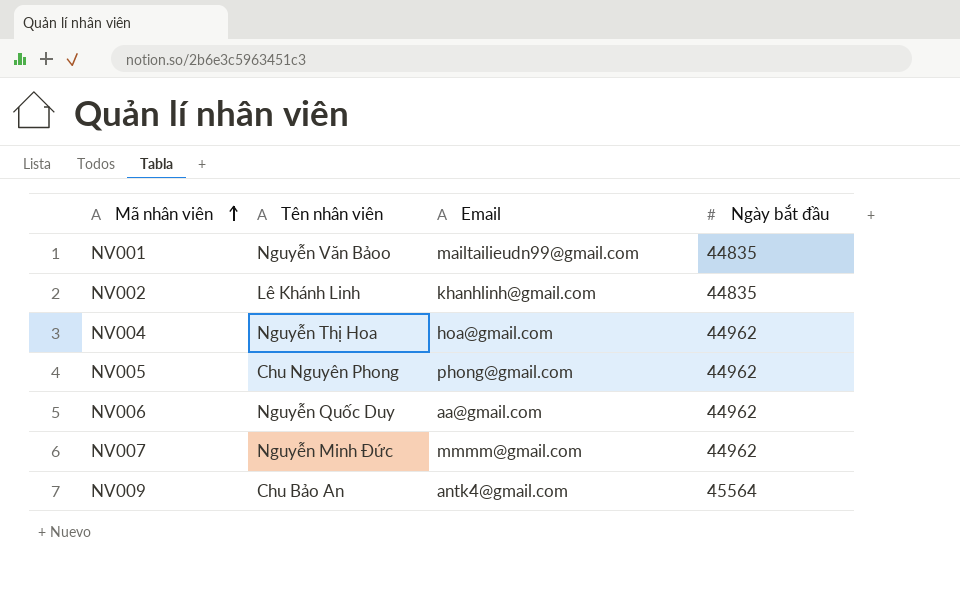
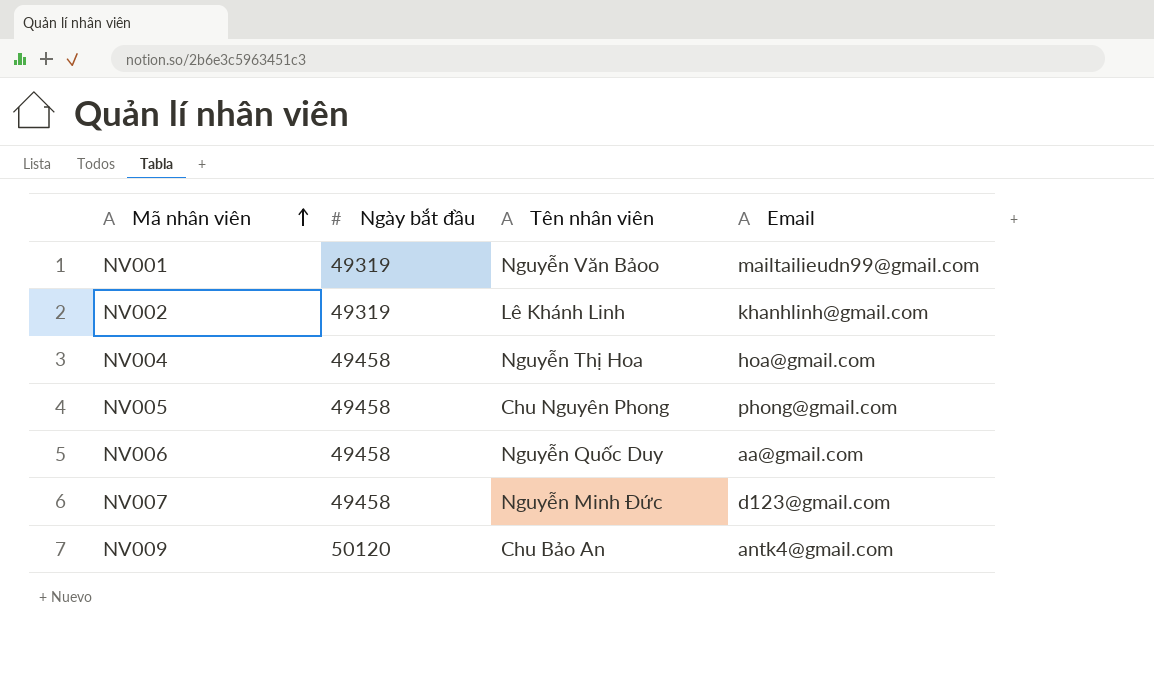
column Ngày bắt đầu | position: 4 -> 2
NV001 | Ngày bắt đầu: 44835 -> 49319
NV002 | Ngày bắt đầu: 44835 -> 49319
NV004 | Ngày bắt đầu: 44962 -> 49458
NV005 | Ngày bắt đầu: 44962 -> 49458
NV006 | Ngày bắt đầu: 44962 -> 49458
NV007 | Ngày bắt đầu: 44962 -> 49458
NV007 | Email: mmmm@gmail.com -> d123@gmail.com
NV009 | Ngày bắt đầu: 45564 -> 50120

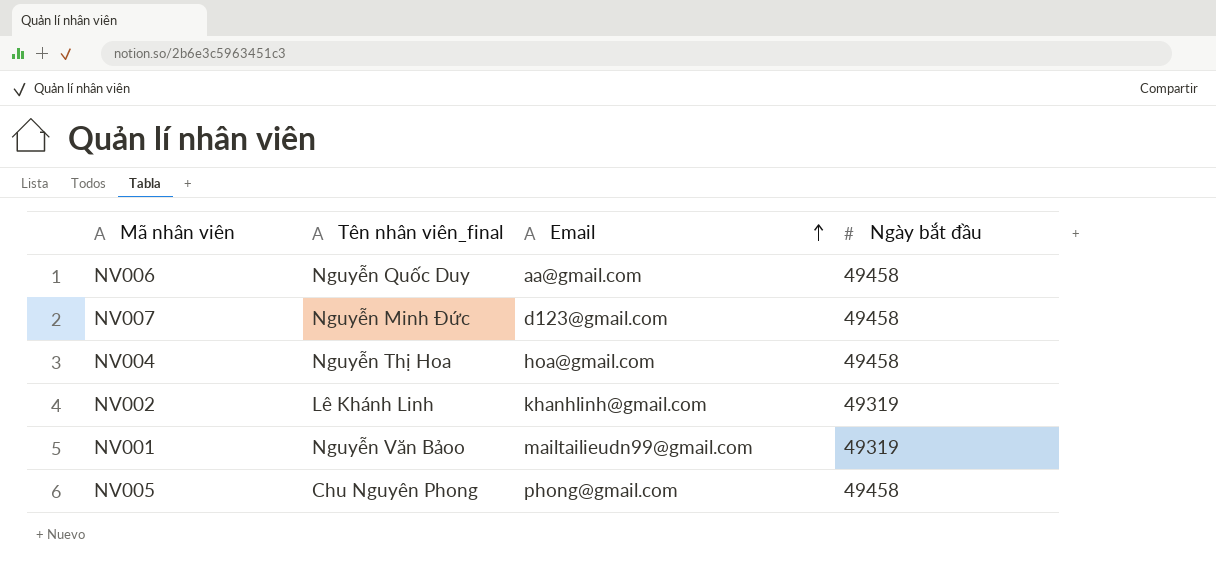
row order: Mã nhân viên ascending -> Email ascending
column name: Tên nhân viên -> Tên nhân viên_final
column Ngày bắt đầu | position: 2 -> 4
row NV009: 50120 | Chu Bảo An | antk4@gmail.com -> none

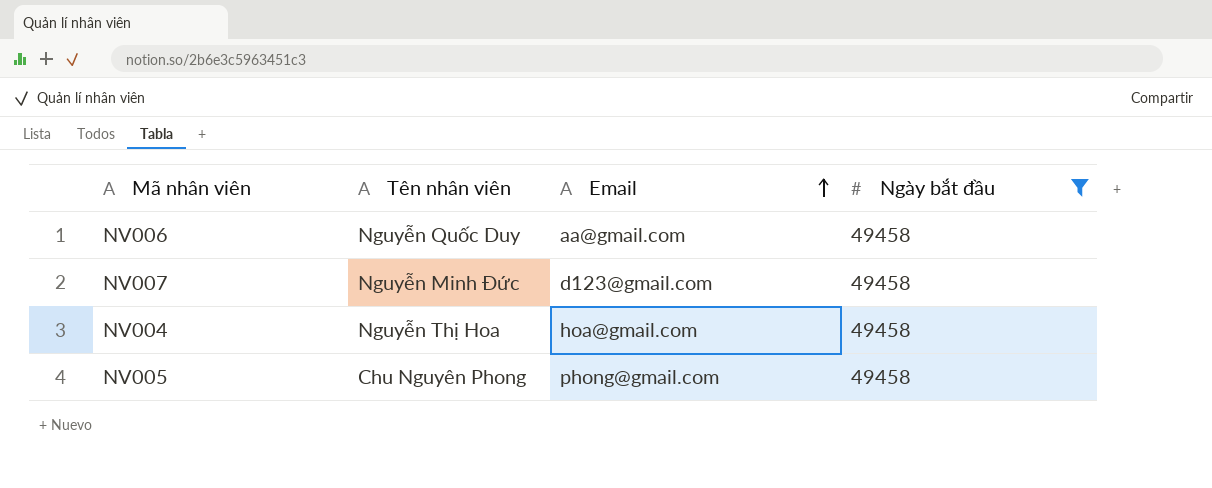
filter: none -> Ngày bắt đầu = 49458
column name: Tên nhân viên_final -> Tên nhân viên

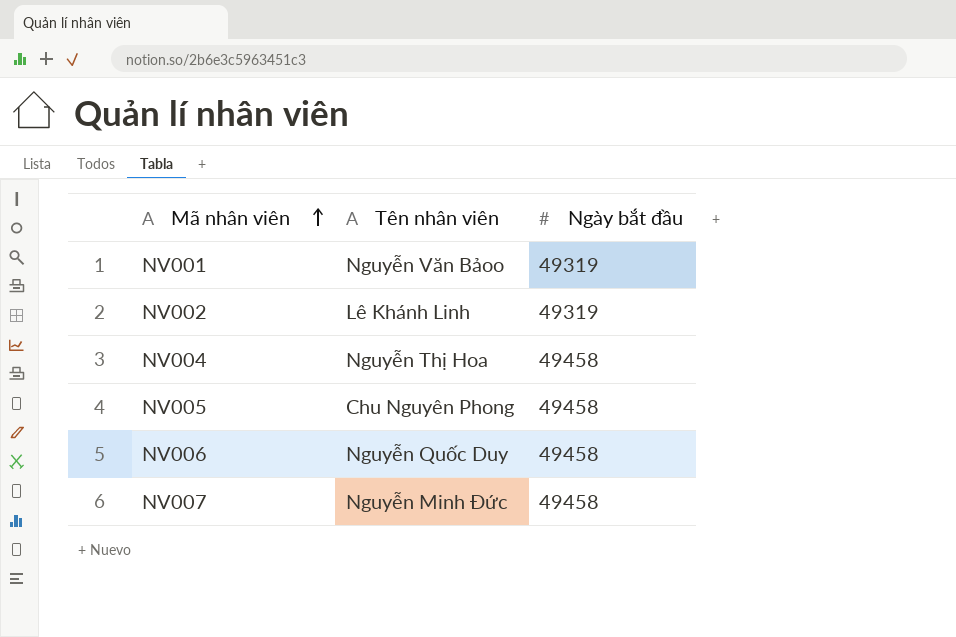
filter: Ngày bắt đầu = 49458 -> none
row order: Email ascending -> Mã nhân viên ascending
column Email | position: 3 -> none

